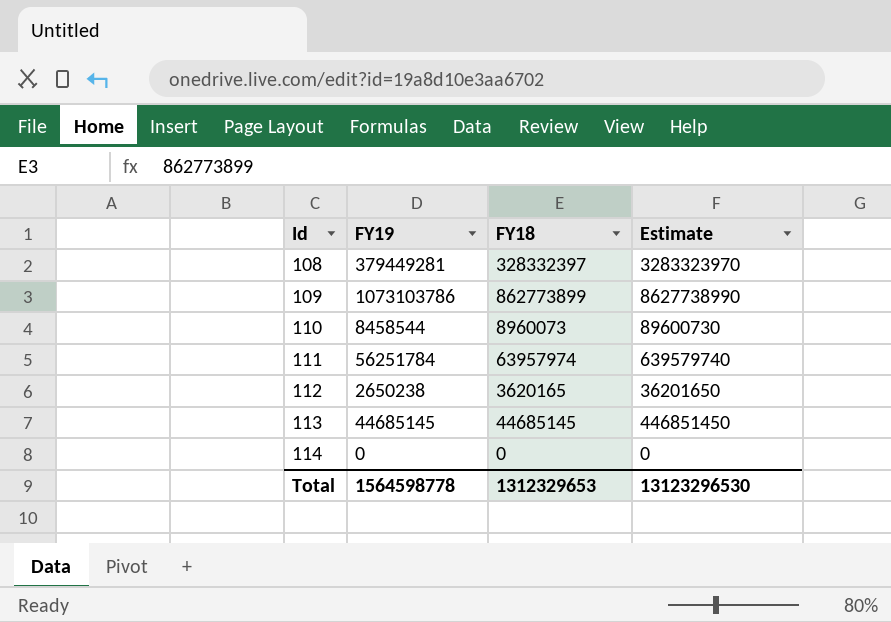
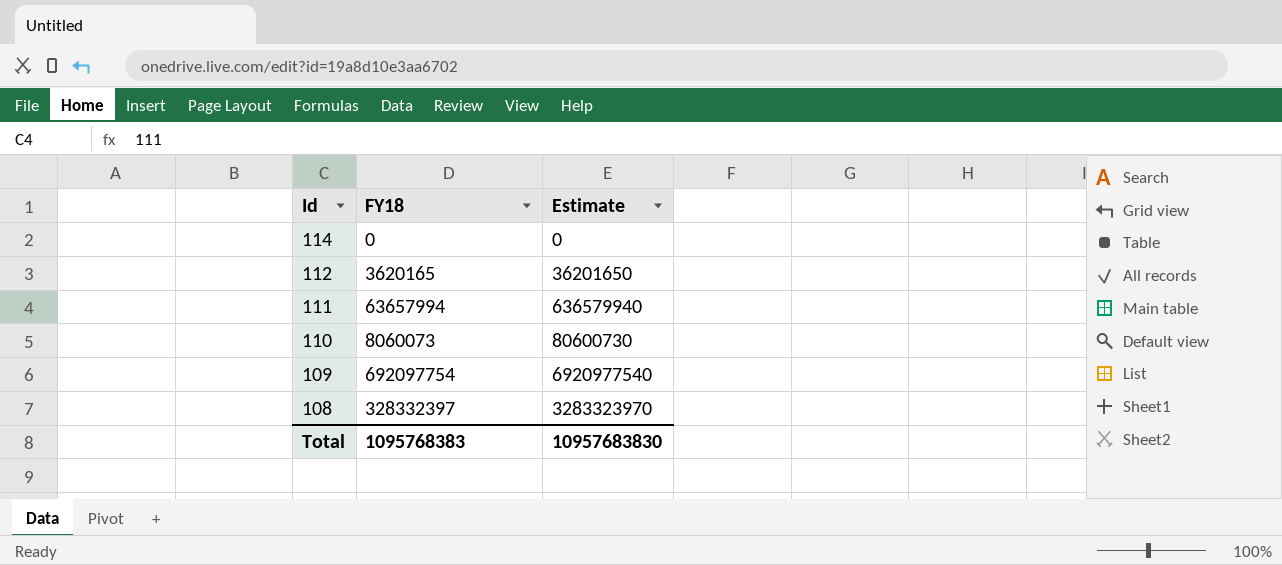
row order: Id ascending -> Id descending
column FY19 | position: 2 -> none
row 113: 44685145 | 44685145 | 446851450 -> none
111 | FY18: 63957974 -> 63657994
111 | Estimate: 639579740 -> 636579940
110 | FY18: 8960073 -> 8060073
110 | Estimate: 89600730 -> 80600730
109 | FY18: 862773899 -> 692097754
109 | Estimate: 8627738990 -> 6920977540
Total | FY18: 1312329653 -> 1095768383
Total | Estimate: 13123296530 -> 10957683830

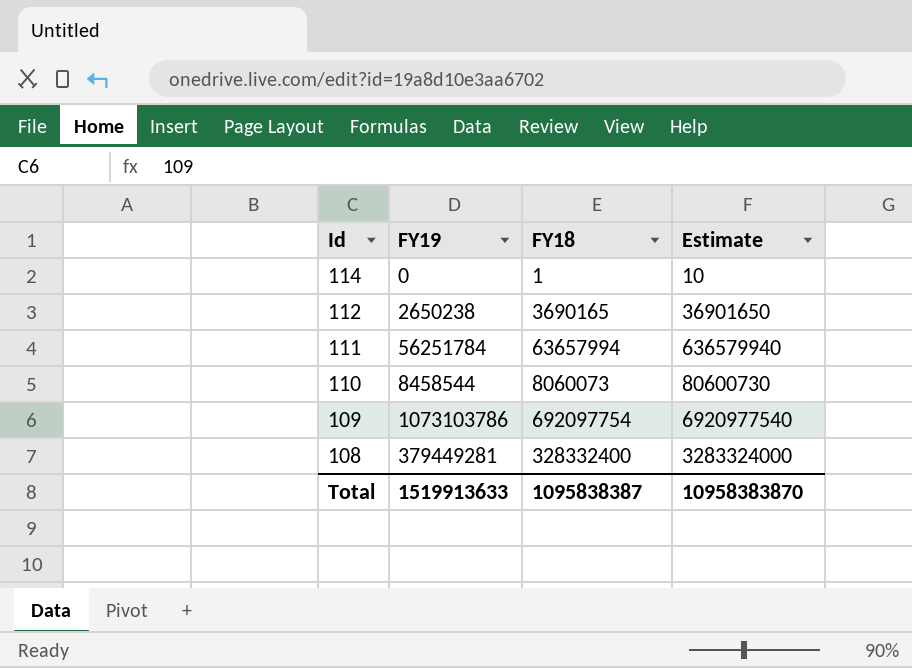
column FY19 | position: none -> 2
114 | FY18: 0 -> 1
114 | Estimate: 0 -> 10
112 | FY18: 3620165 -> 3690165
112 | Estimate: 36201650 -> 36901650
108 | FY18: 328332397 -> 328332400
108 | Estimate: 3283323970 -> 3283324000
Total | FY18: 1095768383 -> 1095838387
Total | Estimate: 10957683830 -> 10958383870

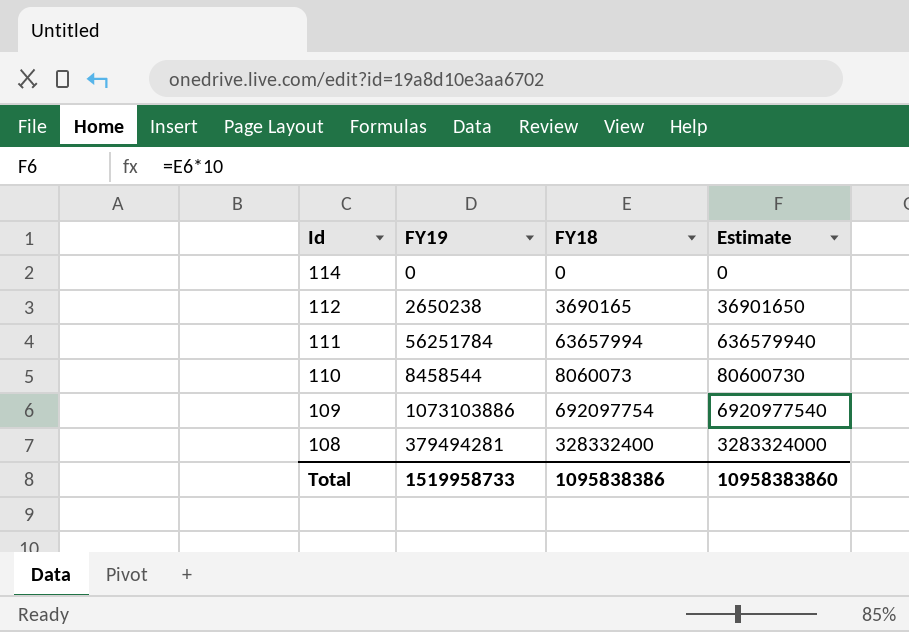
114 | FY18: 1 -> 0
114 | Estimate: 10 -> 0
109 | FY19: 1073103786 -> 1073103886
108 | FY19: 379449281 -> 379494281
Total | FY19: 1519913633 -> 1519958733
Total | FY18: 1095838387 -> 1095838386
Total | Estimate: 10958383870 -> 10958383860

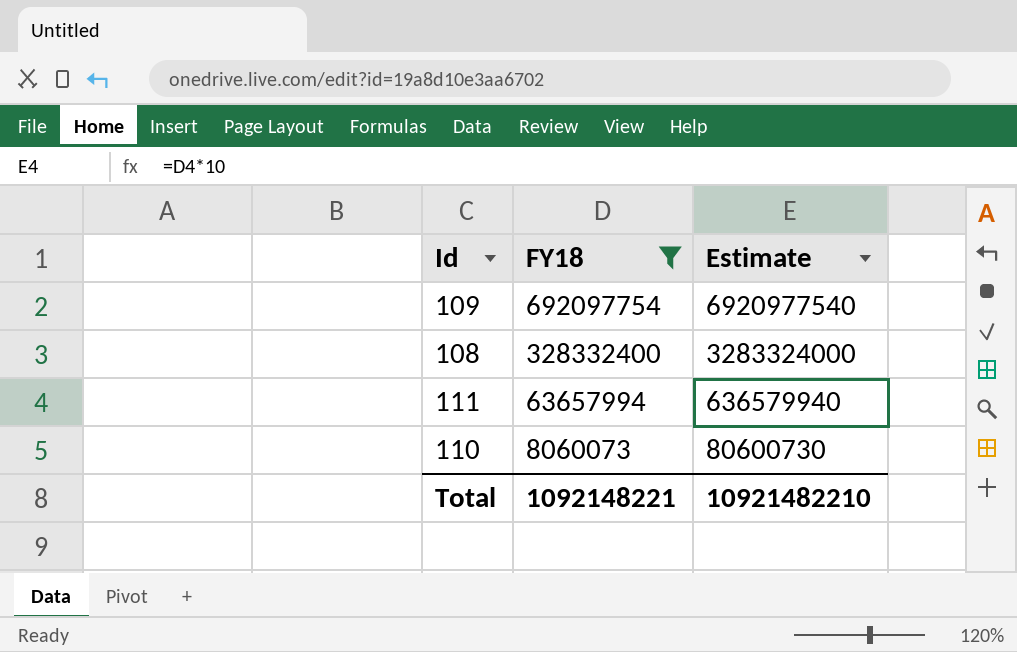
filter: none -> FY18 >= 8060073
row order: Id descending -> FY18 descending
column FY19 | position: 2 -> none
Total | FY18: 1095838386 -> 1092148221
Total | Estimate: 10958383860 -> 10921482210

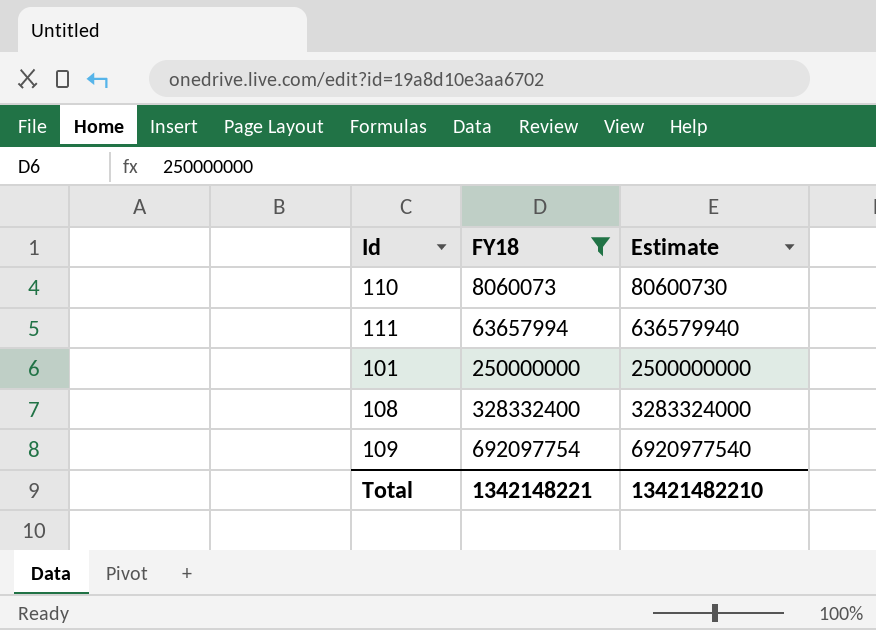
row order: FY18 descending -> FY18 ascending
row 101: none -> 250000000 | 2500000000
Total | FY18: 1092148221 -> 1342148221
Total | Estimate: 10921482210 -> 13421482210

